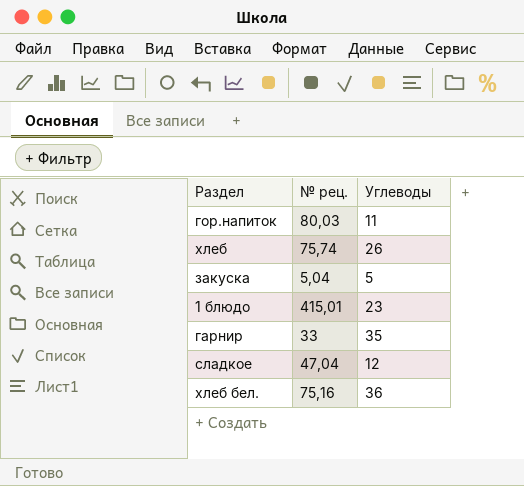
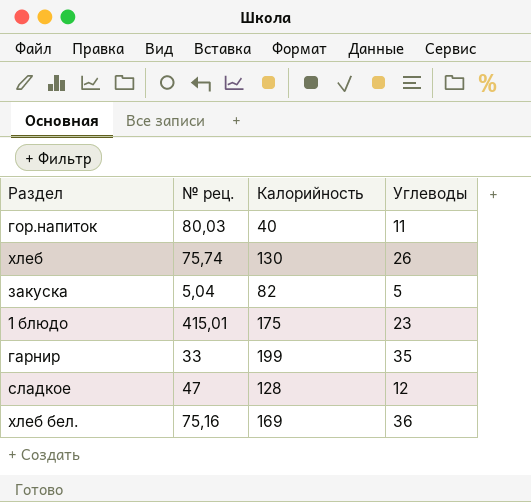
column Калорийность | position: none -> 3
сладкое | № рец.: 47,04 -> 47

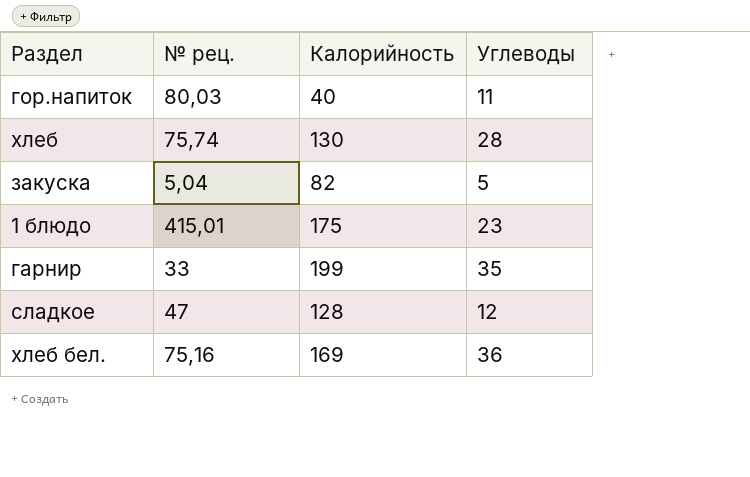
хлеб | Углеводы: 26 -> 28

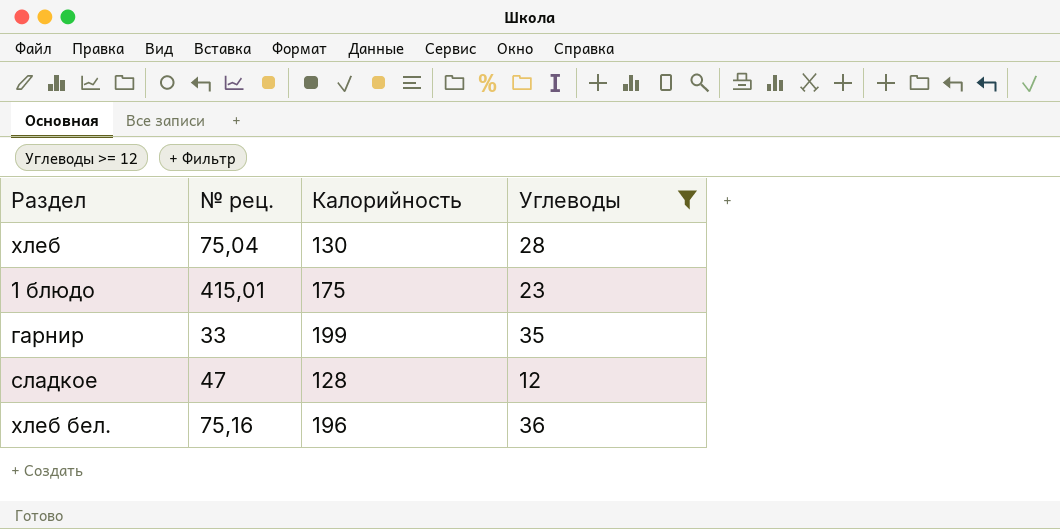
filter: none -> Углеводы >= 12
хлеб | № рец.: 75,74 -> 75,04
хлеб бел. | Калорийность: 169 -> 196

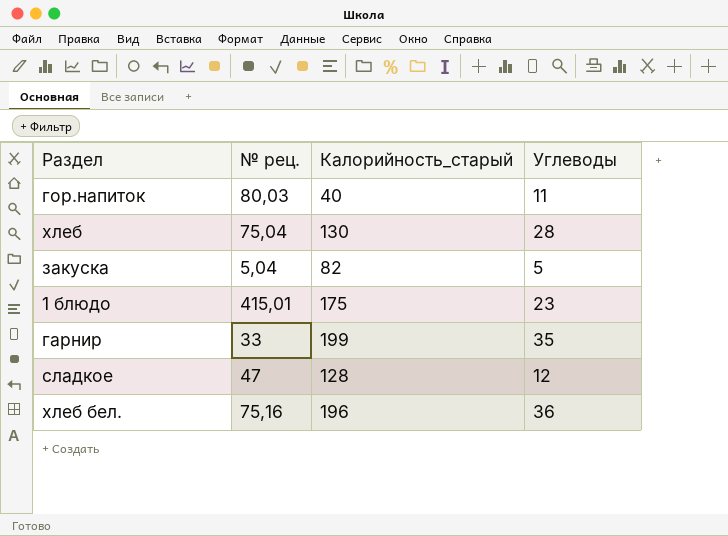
filter: Углеводы >= 12 -> none
column name: Калорийность -> Калорийность_старый

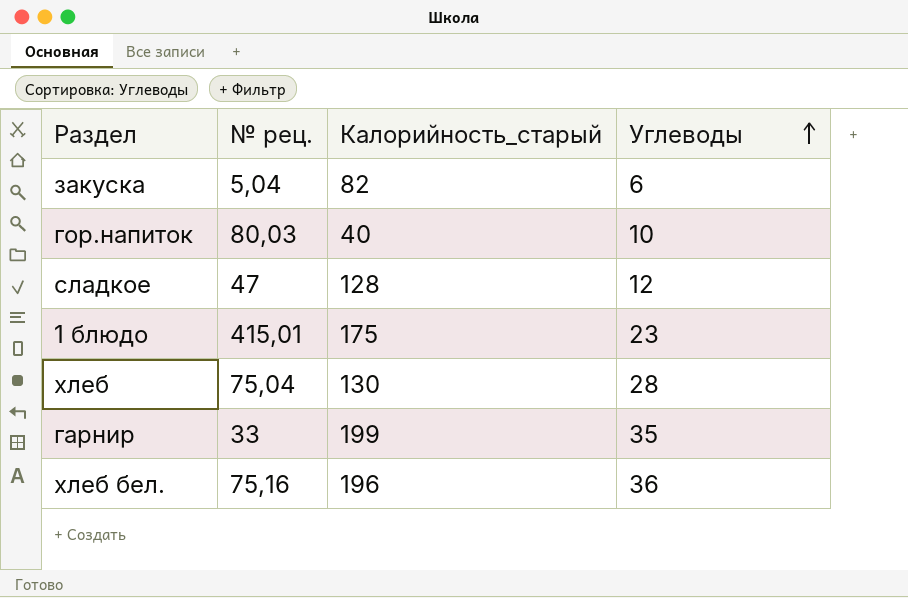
row order: none -> Углеводы ascending
закуска | Углеводы: 5 -> 6
гор.напиток | Углеводы: 11 -> 10

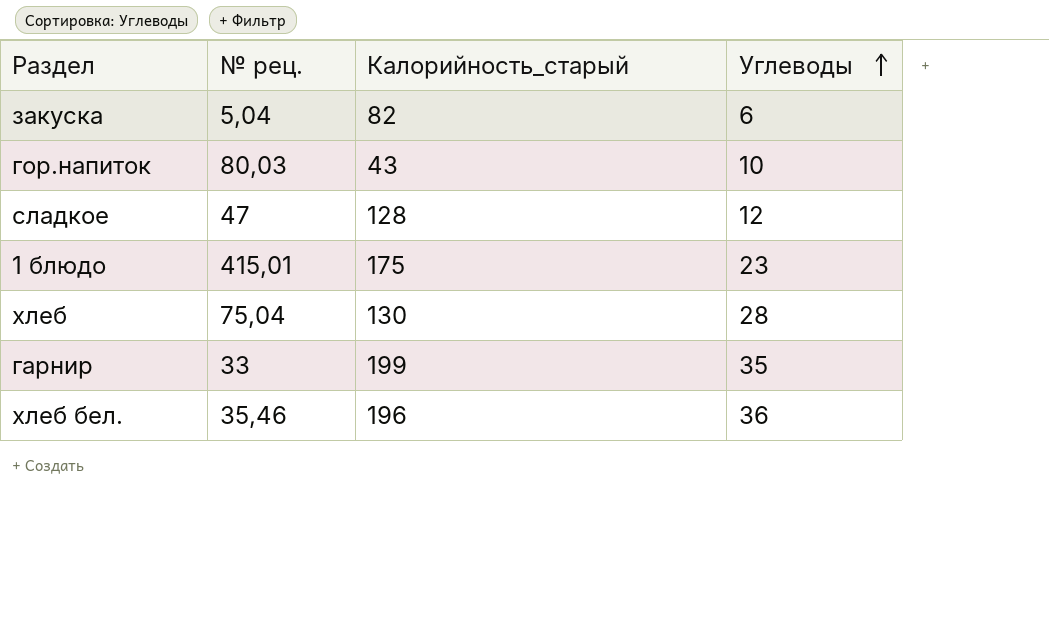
гор.напиток | Калорийность_старый: 40 -> 43
хлеб бел. | № рец.: 75,16 -> 35,46

